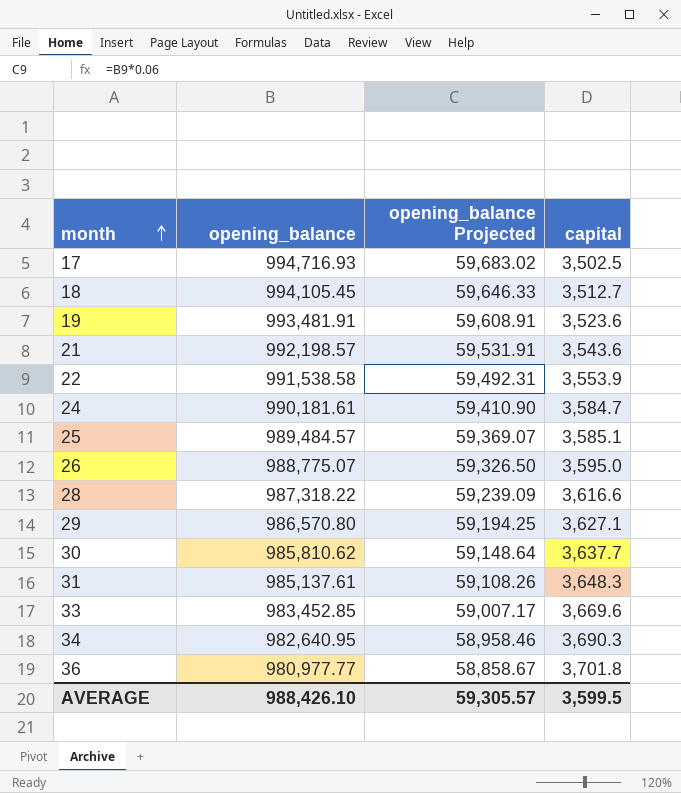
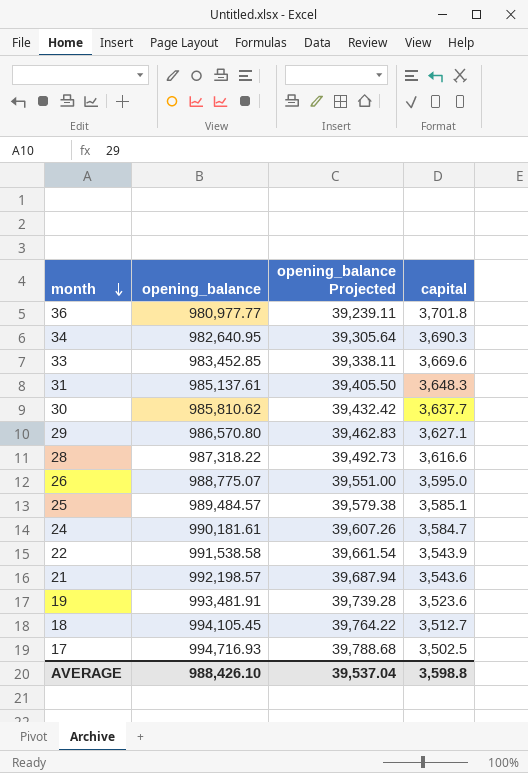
row order: month ascending -> month descending
column opening_balance Projected | formula: [opening_balance] * 0.06 -> [opening_balance] * 0.04
22 | capital: 3,553.9 -> 3,543.9
AVERAGE | opening_balance Projected: 59,305.57 -> 39,537.04
AVERAGE | capital: 3,599.5 -> 3,598.8

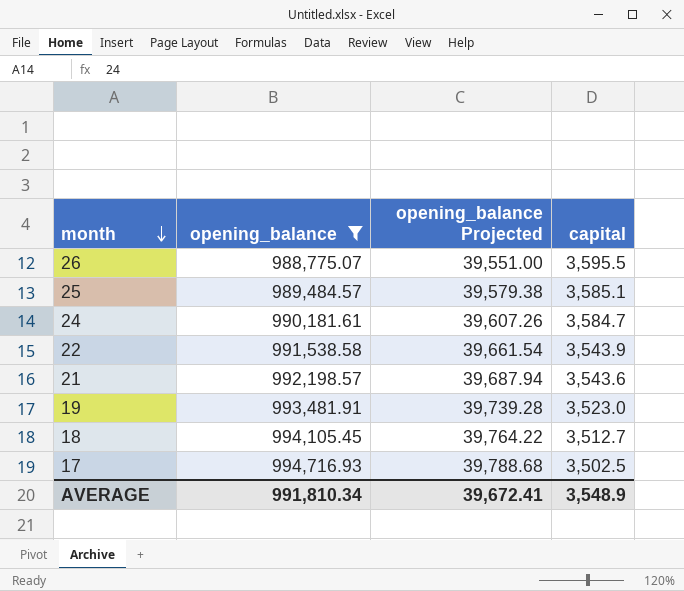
filter: none -> opening_balance >= 988,775.07
26 | capital: 3,595.0 -> 3,595.5
19 | capital: 3,523.6 -> 3,523.0
AVERAGE | opening_balance: 988,426.10 -> 991,810.34
AVERAGE | opening_balance Projected: 39,537.04 -> 39,672.41
AVERAGE | capital: 3,598.8 -> 3,548.9

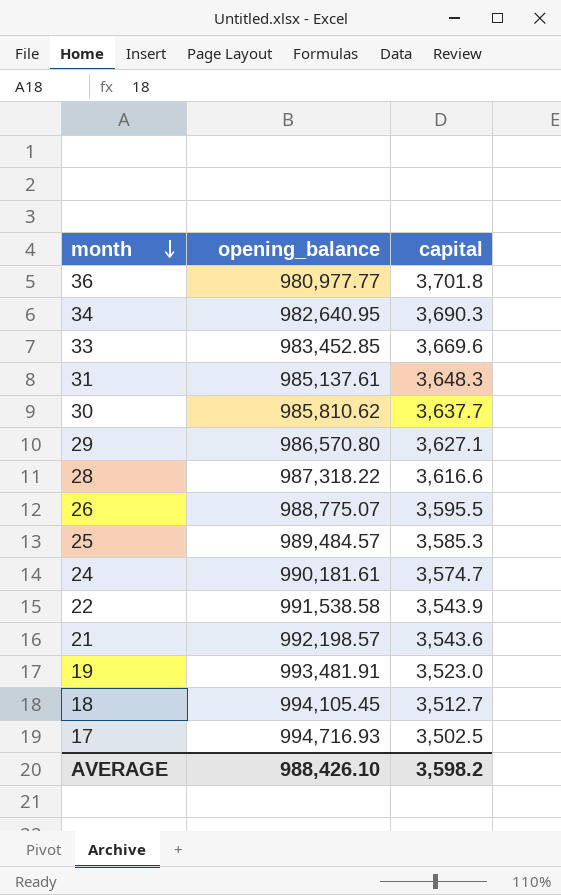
filter: opening_balance >= 988,775.07 -> none
column opening_balance Projected | formula: [opening_balance] * 0.04 -> none
25 | capital: 3,585.1 -> 3,585.3
24 | capital: 3,584.7 -> 3,574.7
AVERAGE | opening_balance: 991,810.34 -> 988,426.10
AVERAGE | capital: 3,548.9 -> 3,598.2

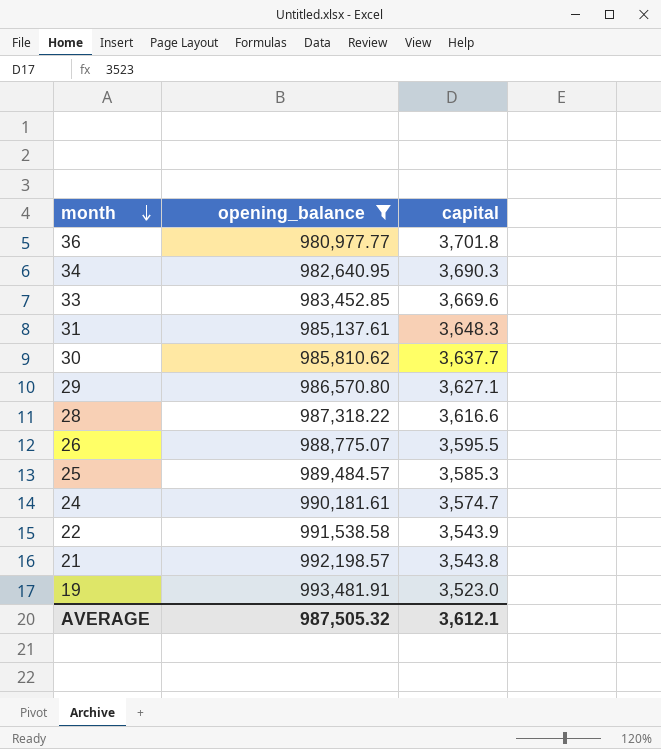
filter: none -> opening_balance <= 993,481.91
21 | capital: 3,543.6 -> 3,543.8
AVERAGE | opening_balance: 988,426.10 -> 987,505.32
AVERAGE | capital: 3,598.2 -> 3,612.1

